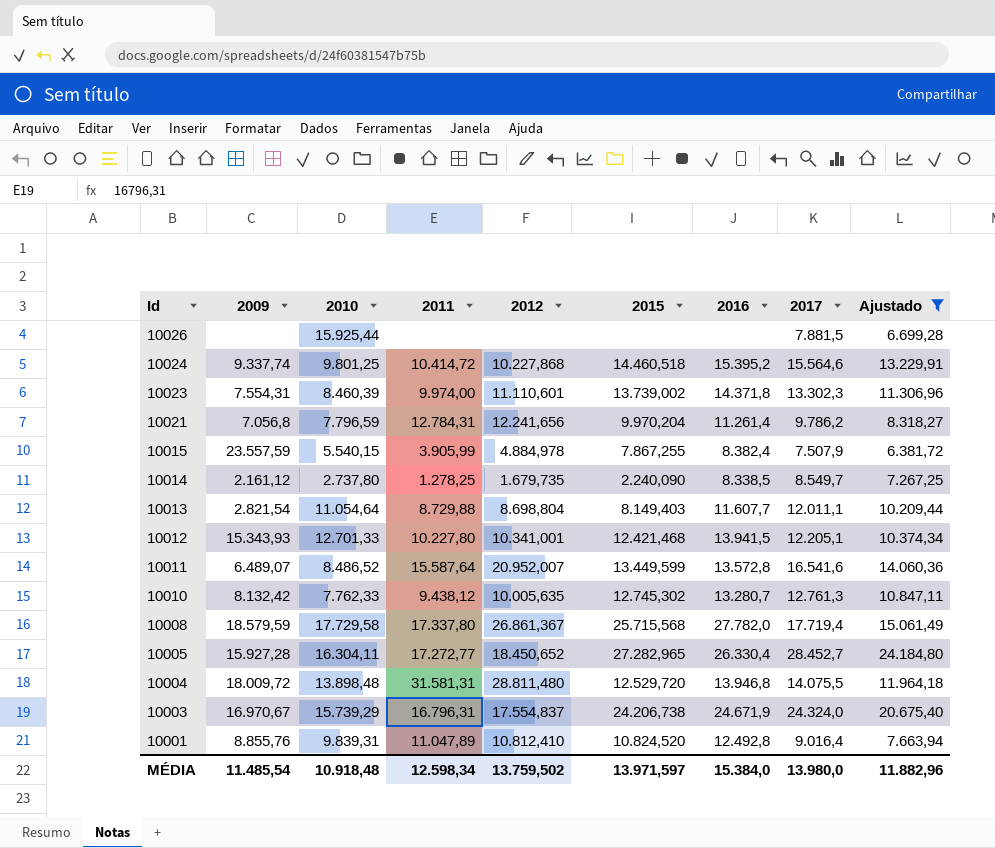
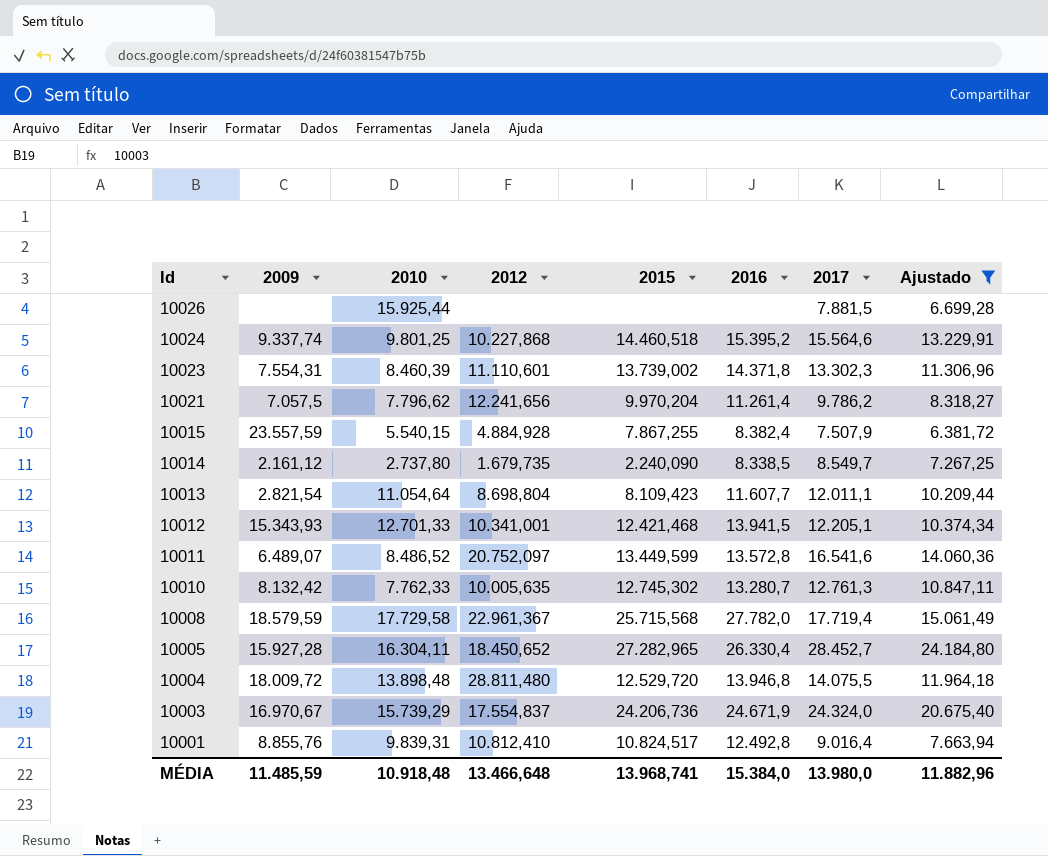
column 2011 | position: 4 -> none
10021 | 2009: 7.056,8 -> 7.057,5
10021 | 2010: 7.796,59 -> 7.796,62
10015 | 2012: 4.884,978 -> 4.884,928
10013 | 2015: 8.149,403 -> 8.109,423
10011 | 2012: 20.952,007 -> 20.752,097
10008 | 2012: 26.861,367 -> 22.961,367
10003 | 2015: 24.206,738 -> 24.206,736
10001 | 2015: 10.824,520 -> 10.824,517
MÉDIA | 2009: 11.485,54 -> 11.485,59
MÉDIA | 2012: 13.759,502 -> 13.466,648
MÉDIA | 2015: 13.971,597 -> 13.968,741

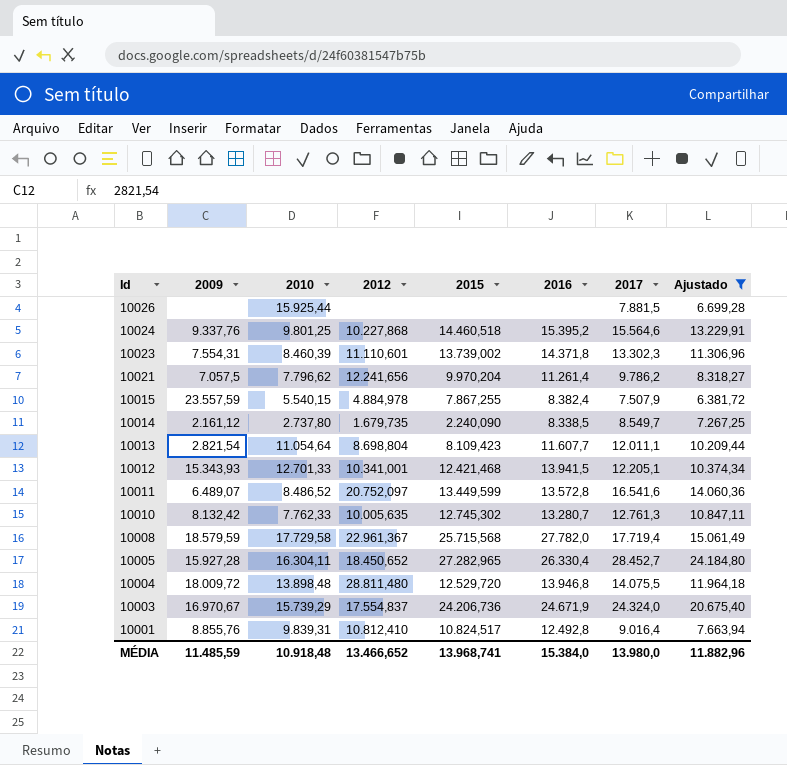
10024 | 2009: 9.337,74 -> 9.337,76
10015 | 2012: 4.884,928 -> 4.884,978
MÉDIA | 2012: 13.466,648 -> 13.466,652

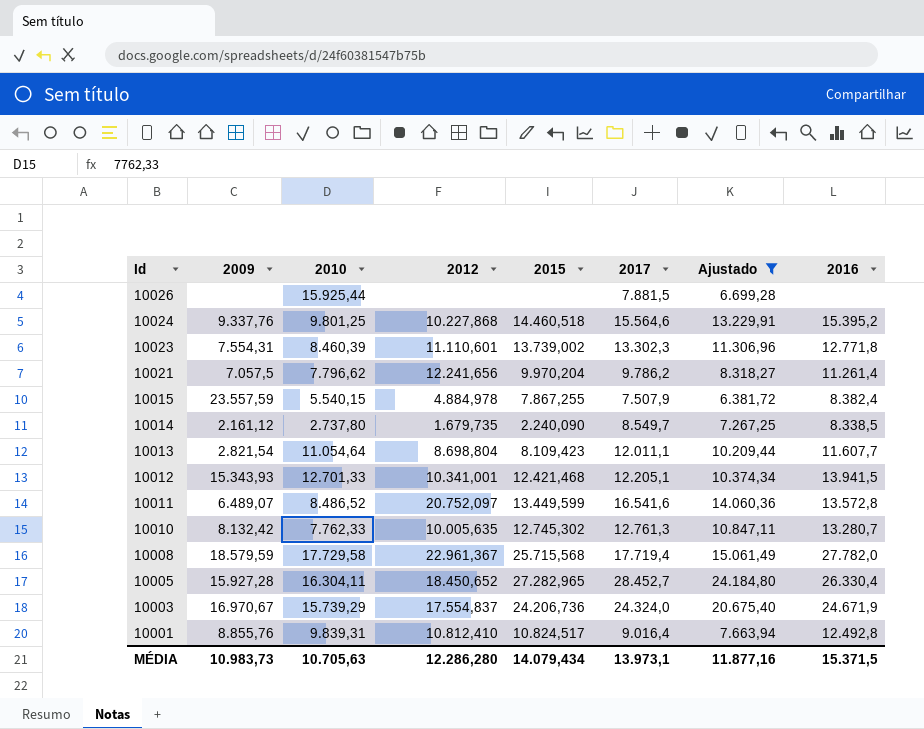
column 2016 | position: 6 -> 8
row 10004: 18.009,72 | 13.898,48 | 28.811,480 | 12.529,720 | 13.946,8 | 14.075,5 | 11.964,18 -> none
10023 | 2016: 14.371,8 -> 12.771,8
MÉDIA | 2009: 11.485,59 -> 10.983,73
MÉDIA | 2010: 10.918,48 -> 10.705,63
MÉDIA | 2012: 13.466,652 -> 12.286,280
MÉDIA | 2015: 13.968,741 -> 14.079,434
MÉDIA | 2017: 13.980,0 -> 13.973,1
MÉDIA | Ajustado: 11.882,96 -> 11.877,16
MÉDIA | 2016: 15.384,0 -> 15.371,5

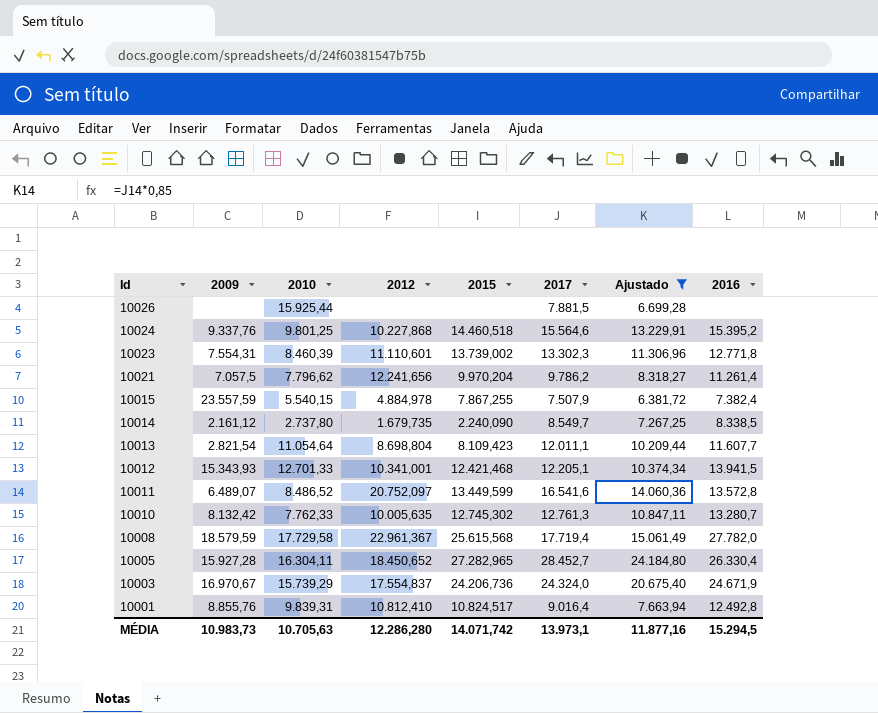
10015 | 2016: 8.382,4 -> 7.382,4
10008 | 2015: 25.715,568 -> 25.615,568
MÉDIA | 2015: 14.079,434 -> 14.071,742
MÉDIA | 2016: 15.371,5 -> 15.294,5

